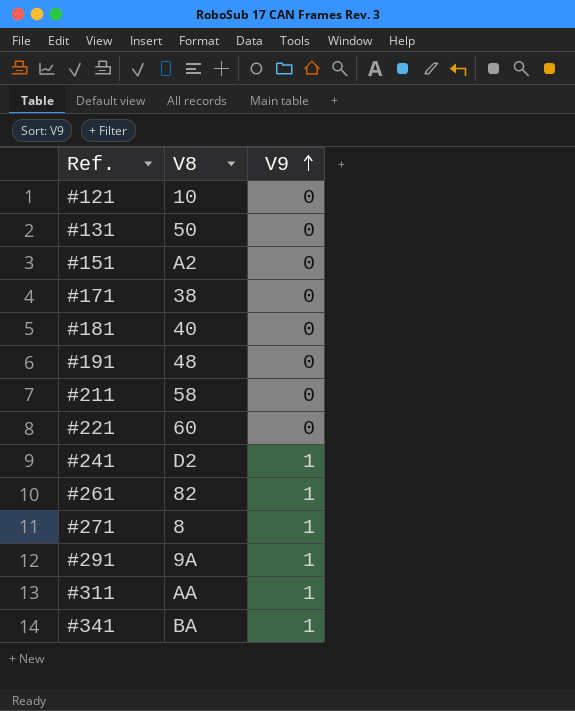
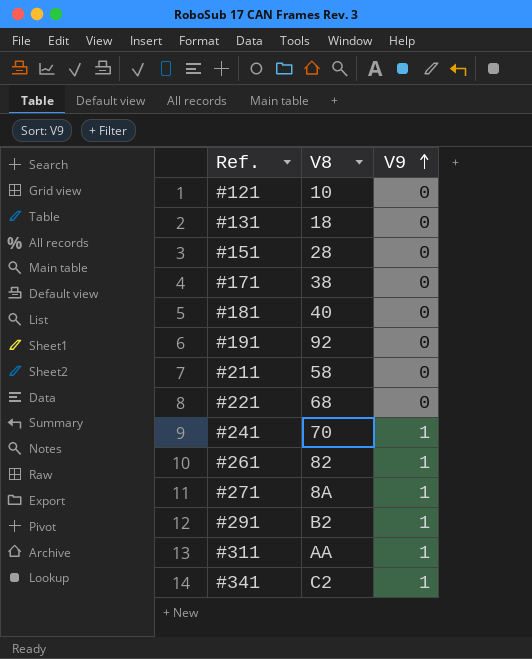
#131 | V8: 50 -> 18
#151 | V8: A2 -> 28
#191 | V8: 48 -> 92
#221 | V8: 60 -> 68
#241 | V8: D2 -> 70
#271 | V8: 8 -> 8A
#291 | V8: 9A -> B2
#341 | V8: BA -> C2

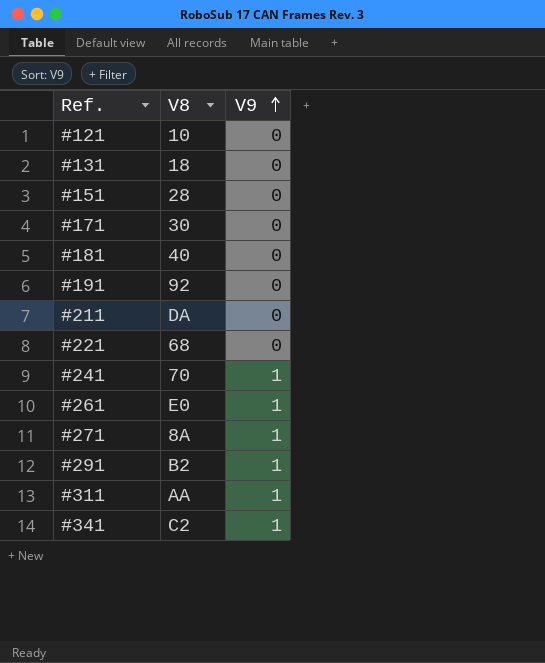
#171 | V8: 38 -> 30
#211 | V8: 58 -> DA
#261 | V8: 82 -> E0

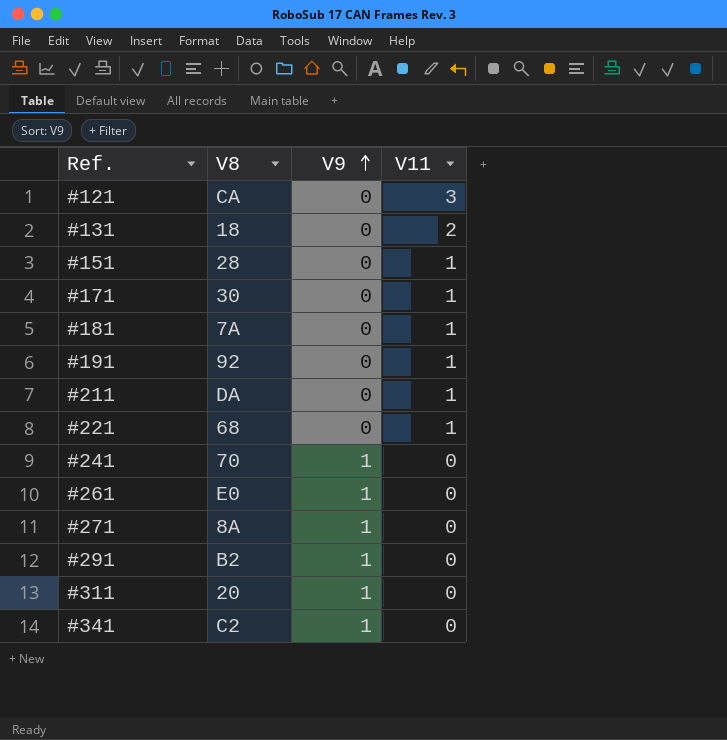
column V11 | position: none -> 4
#121 | V8: 10 -> CA
#181 | V8: 40 -> 7A
#311 | V8: AA -> 20

